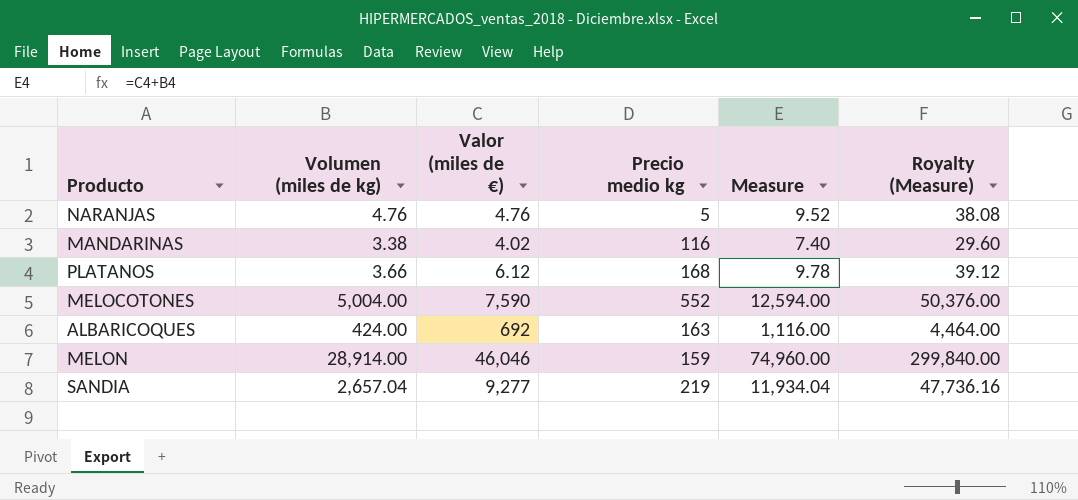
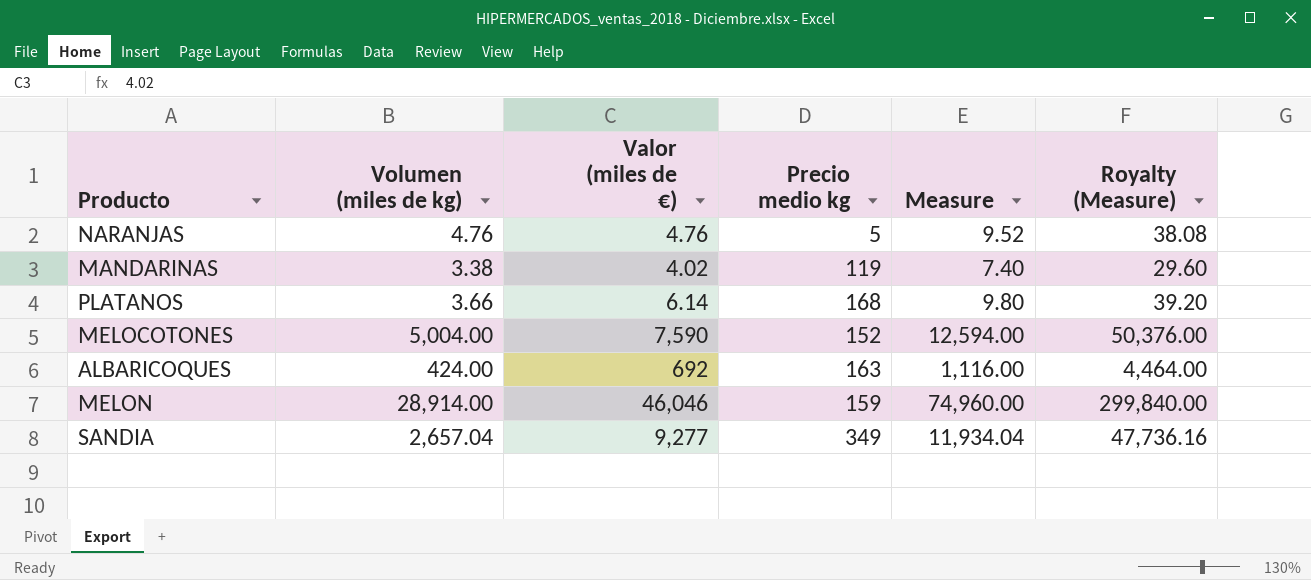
MANDARINAS | Precio medio kg: 116 -> 119
PLATANOS | Valor (miles de €): 6.12 -> 6.14
PLATANOS | Measure: 9.78 -> 9.80
PLATANOS | Royalty (Measure): 39.12 -> 39.20
MELOCOTONES | Precio medio kg: 552 -> 152
SANDIA | Precio medio kg: 219 -> 349

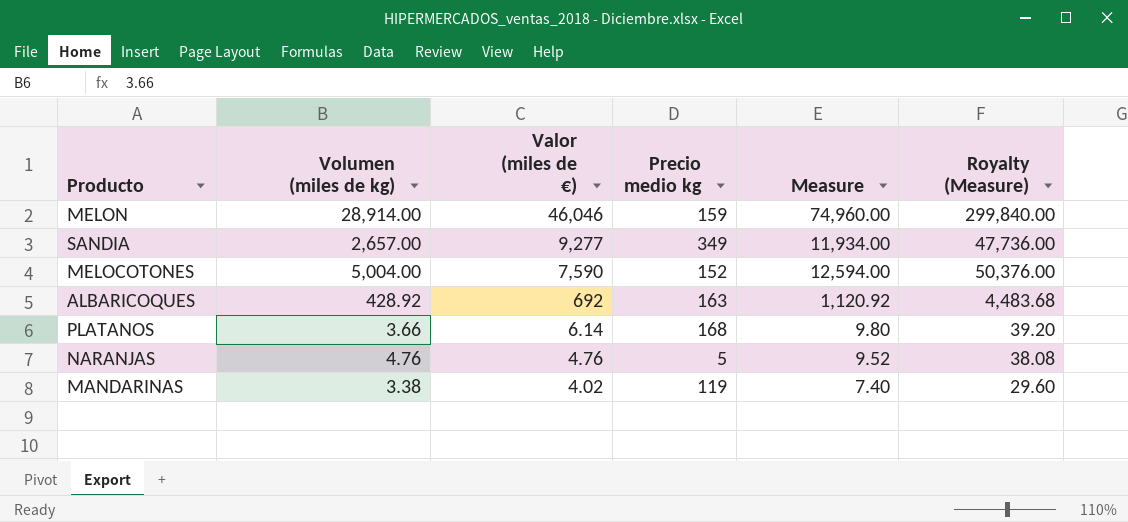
row order: none -> Valor (miles de €) descending
SANDIA | Volumen (miles de kg): 2,657.04 -> 2,657.00
SANDIA | Measure: 11,934.04 -> 11,934.00
SANDIA | Royalty (Measure): 47,736.16 -> 47,736.00
ALBARICOQUES | Volumen (miles de kg): 424.00 -> 428.92
ALBARICOQUES | Measure: 1,116.00 -> 1,120.92
ALBARICOQUES | Royalty (Measure): 4,464.00 -> 4,483.68

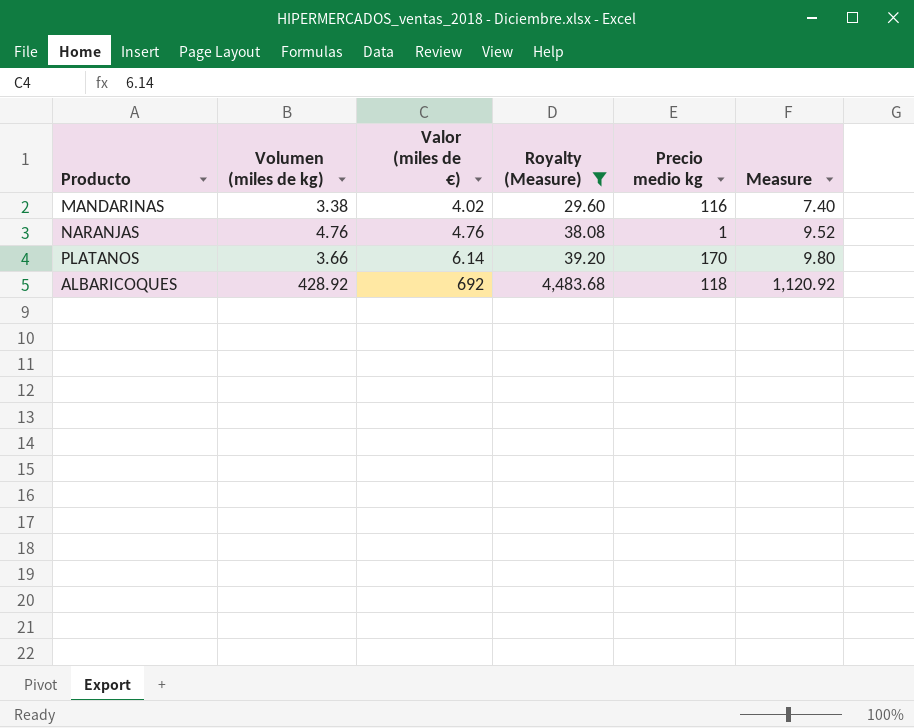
filter: none -> Royalty (Measure) <= 4,483.68
row order: Valor (miles de €) descending -> Valor (miles de €) ascending
column Royalty (Measure) | position: 6 -> 4
MANDARINAS | Precio medio kg: 119 -> 116
NARANJAS | Precio medio kg: 5 -> 1
PLATANOS | Precio medio kg: 168 -> 170
ALBARICOQUES | Precio medio kg: 163 -> 118

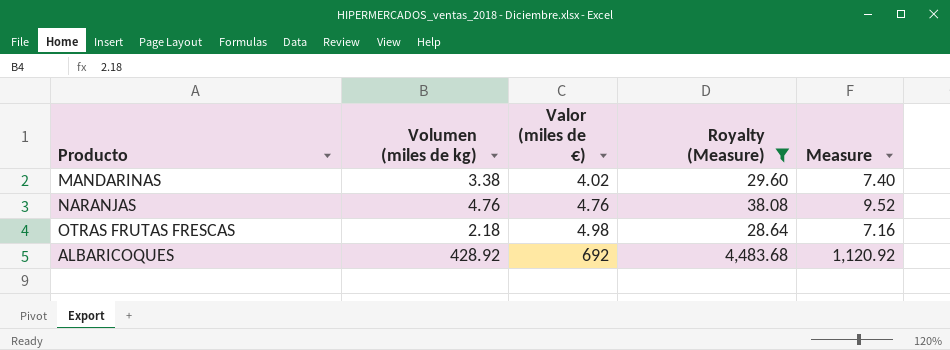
column Precio medio kg | position: 5 -> none
row PLATANOS: 3.66 | 6.14 | 39.20 | 170 | 9.80 -> none
row OTRAS FRUTAS FRESCAS: none -> 2.18 | 4.98 | 28.64 | 7.16

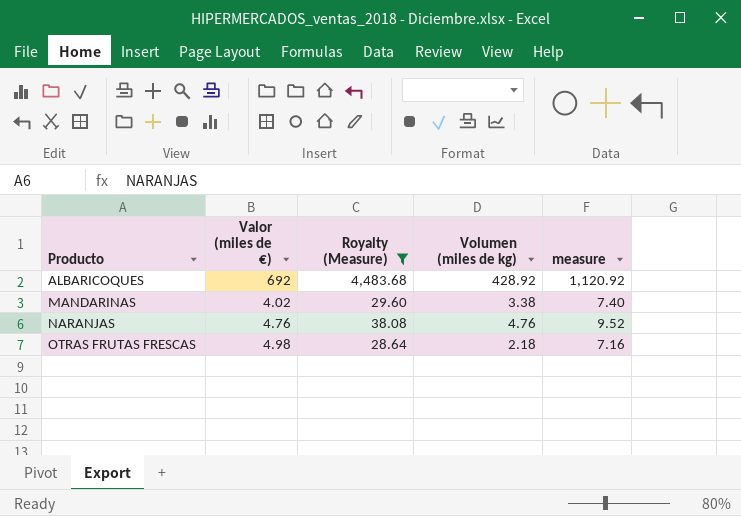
row order: Valor (miles de €) ascending -> Producto ascending
column Volumen (miles de kg) | position: 2 -> 4
column name: Measure -> measure

